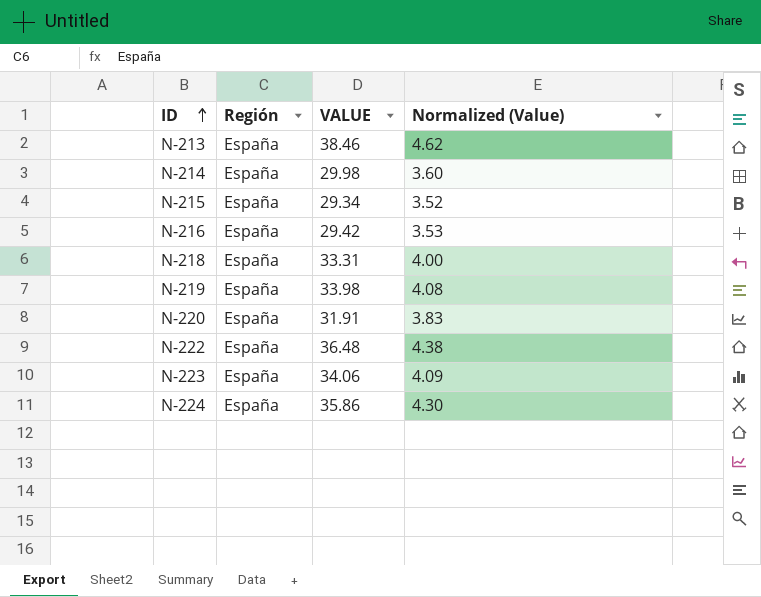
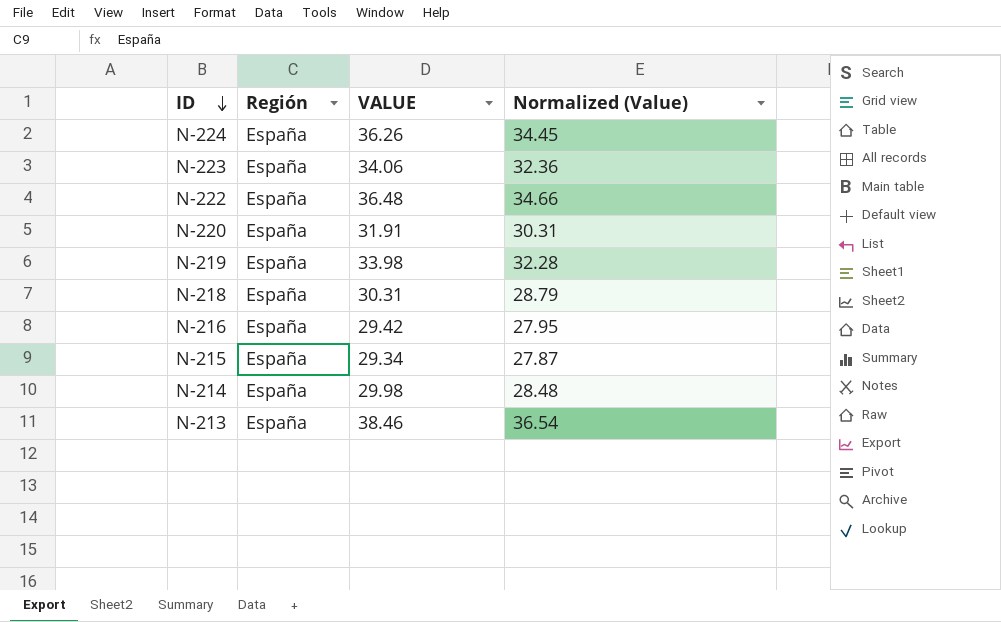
row order: ID ascending -> ID descending
column Normalized (Value) | formula: [VALUE] * 0.12 -> [VALUE] * 0.95
N-224 | VALUE: 35.86 -> 36.26
N-218 | VALUE: 33.31 -> 30.31

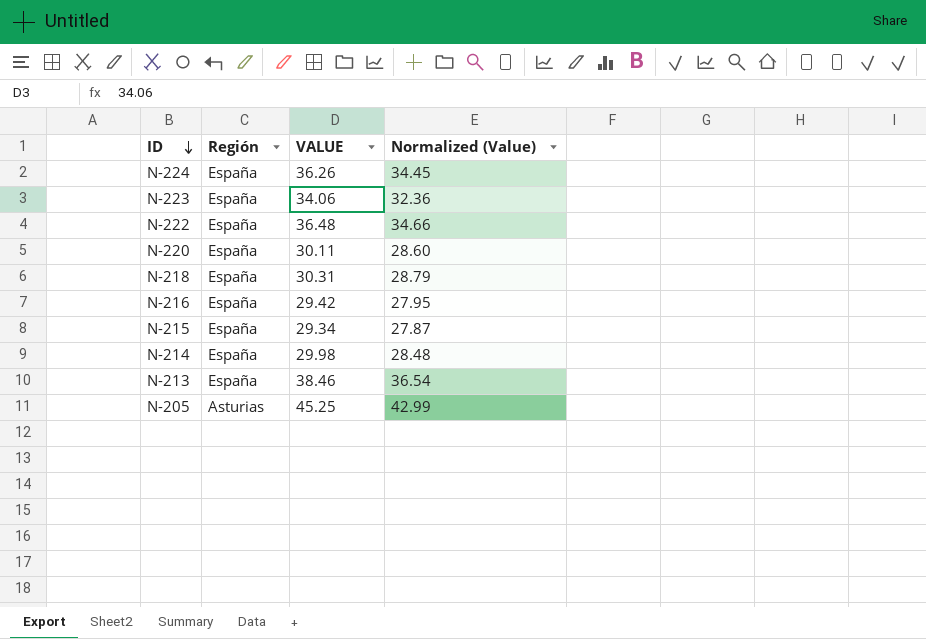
row N-219: España | 33.98 | 32.28 -> none
N-220 | VALUE: 31.91 -> 30.11
N-220 | Normalized (Value): 30.31 -> 28.60
row N-205: none -> Asturias | 45.25 | 42.99

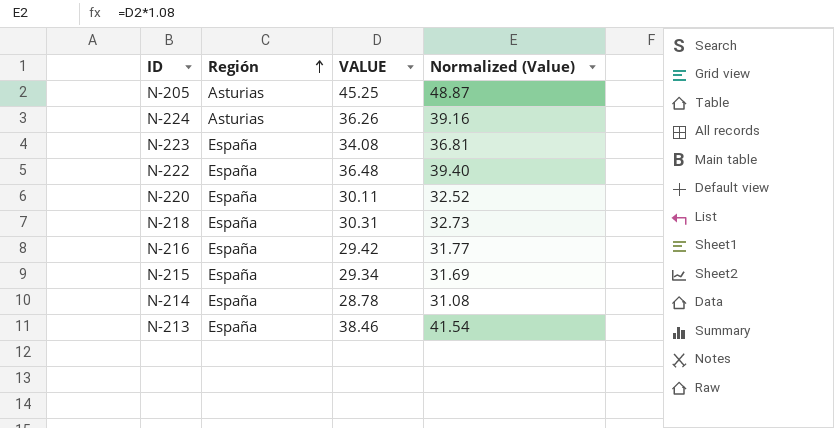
row order: ID descending -> Región ascending
column Normalized (Value) | formula: [VALUE] * 0.95 -> [VALUE] * 1.08
N-224 | Región: España -> Asturias
N-223 | VALUE: 34.06 -> 34.08
N-214 | VALUE: 29.98 -> 28.78

